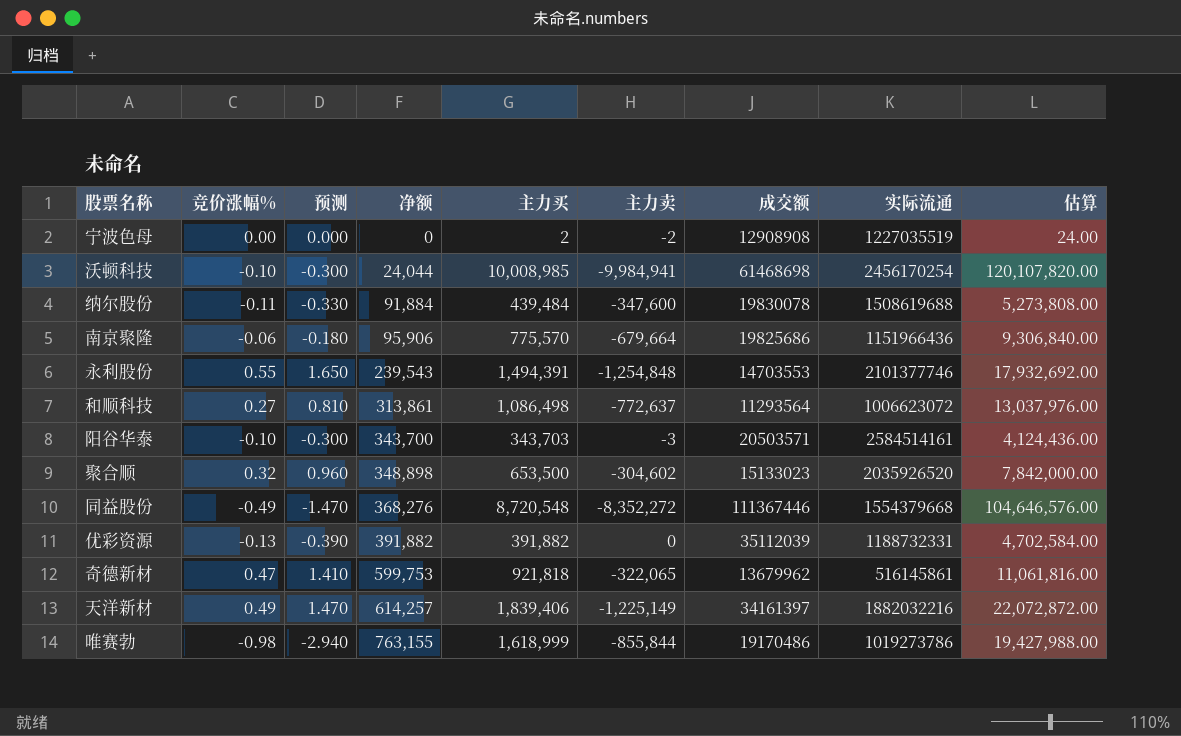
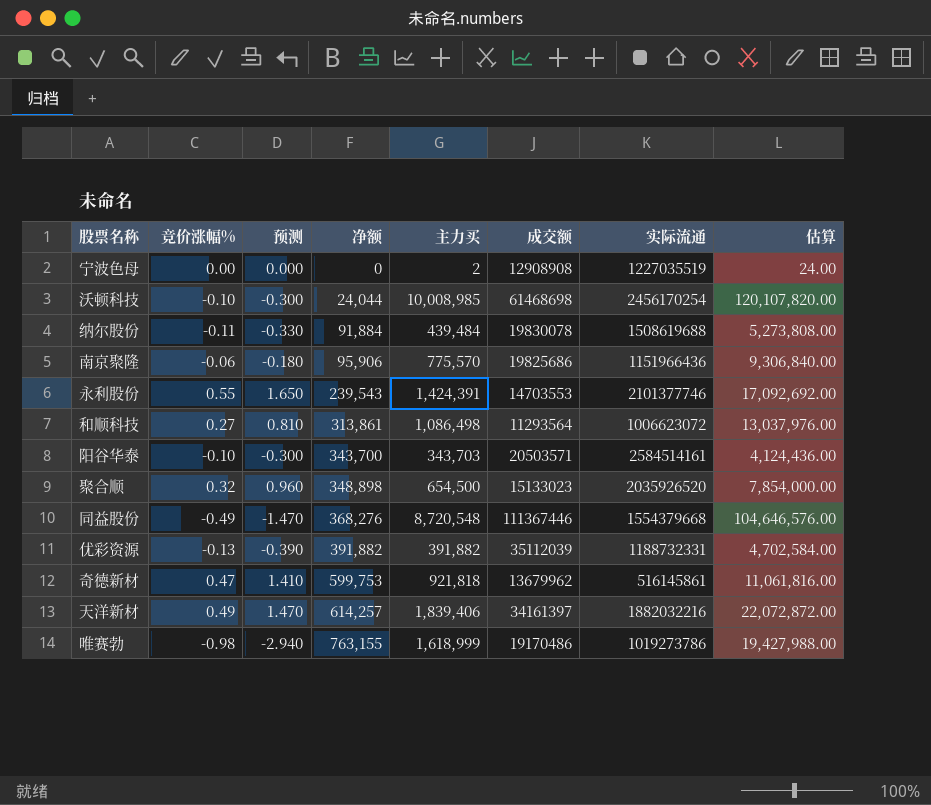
column 主力卖 | formula: [净额] - [主力买] -> none
永利股份 | 主力买: 1,494,391 -> 1,424,391
永利股份 | 估算: 17,932,692.00 -> 17,092,692.00
聚合顺 | 主力买: 653,500 -> 654,500
聚合顺 | 估算: 7,842,000.00 -> 7,854,000.00

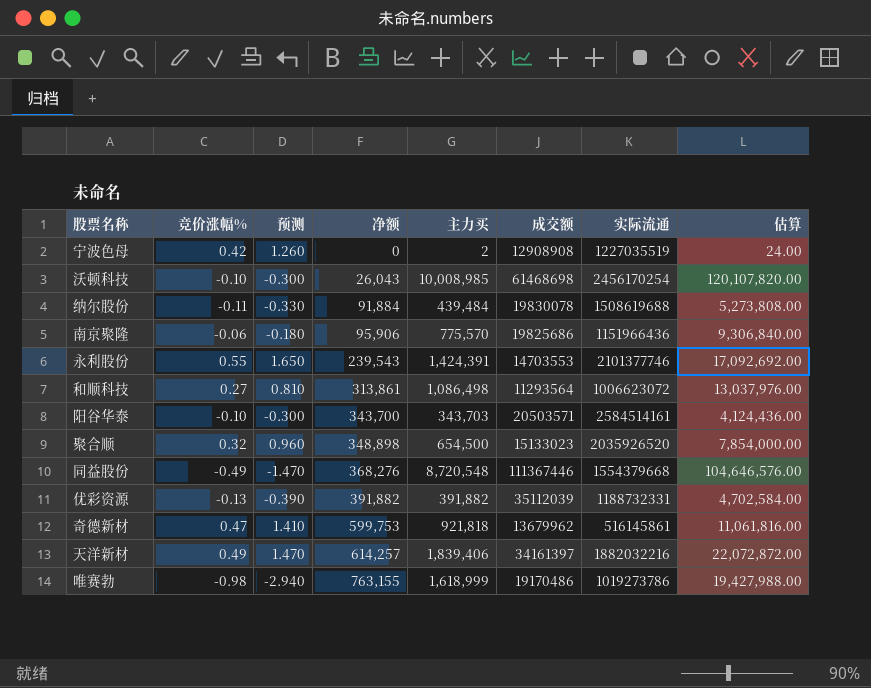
宁波色母 | 竞价涨幅%: 0.00 -> 0.42
宁波色母 | 预测: 0.000 -> 1.260
沃顿科技 | 净额: 24,044 -> 26,043

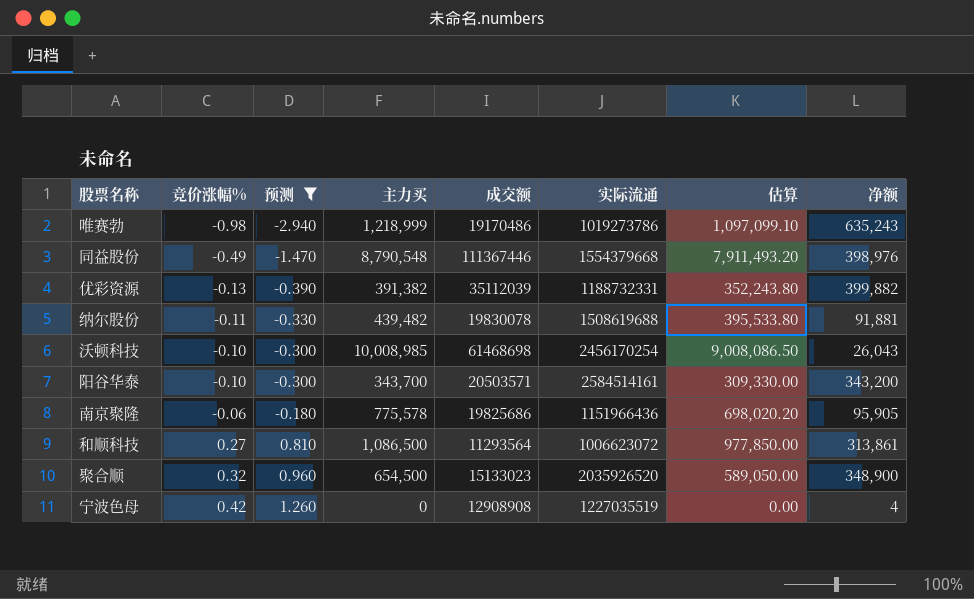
filter: none -> 预测 <= 1.260
row order: 净额 ascending -> 竞价涨幅% ascending
column 估算 | formula: [主力买] * 12 -> [主力买] * 0.9
column 净额 | position: 4 -> 8
唯赛勃 | 主力买: 1,618,999 -> 1,218,999
唯赛勃 | 净额: 763,155 -> 635,243
同益股份 | 主力买: 8,720,548 -> 8,790,548
同益股份 | 净额: 368,276 -> 398,976
优彩资源 | 主力买: 391,882 -> 391,382
优彩资源 | 净额: 391,882 -> 399,882
纳尔股份 | 主力买: 439,484 -> 439,482
纳尔股份 | 净额: 91,884 -> 91,881
阳谷华泰 | 主力买: 343,703 -> 343,700
阳谷华泰 | 净额: 343,700 -> 343,200
南京聚隆 | 主力买: 775,570 -> 775,578
南京聚隆 | 净额: 95,906 -> 95,905
和顺科技 | 主力买: 1,086,498 -> 1,086,500
聚合顺 | 净额: 348,898 -> 348,900
宁波色母 | 主力买: 2 -> 0
宁波色母 | 净额: 0 -> 4

